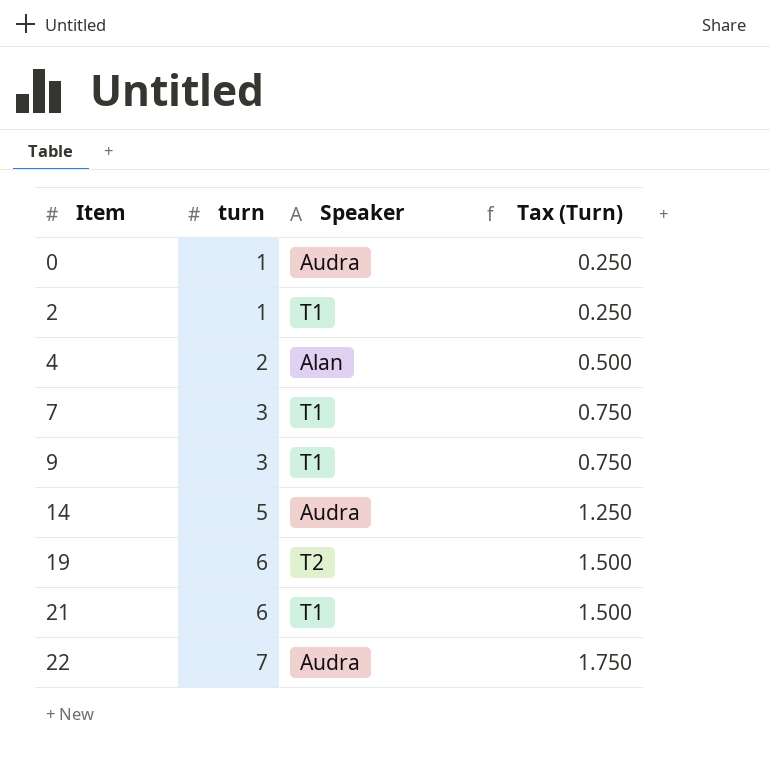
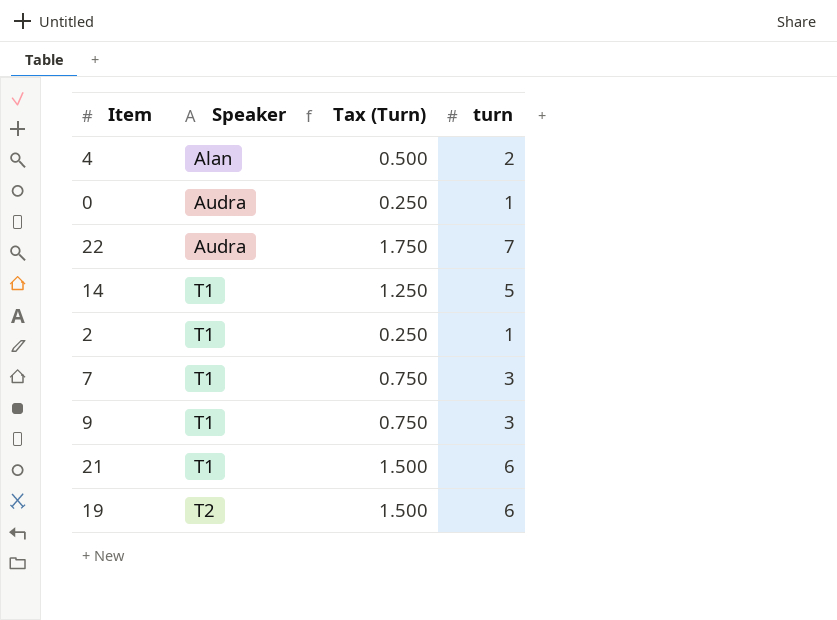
row order: Item ascending -> Speaker ascending
column turn | position: 2 -> 4
14 | Speaker: Audra -> T1

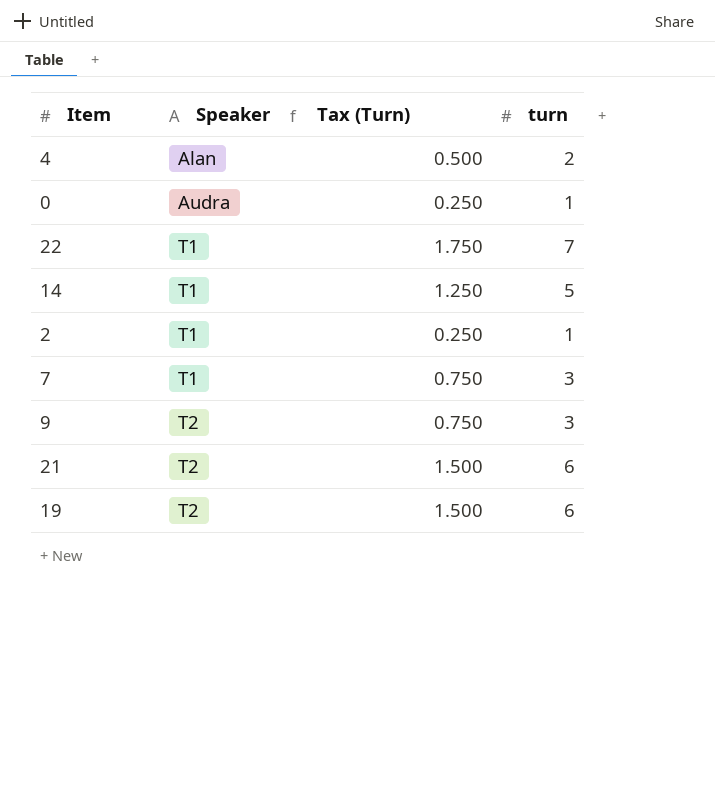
22 | Speaker: Audra -> T1
9 | Speaker: T1 -> T2
21 | Speaker: T1 -> T2

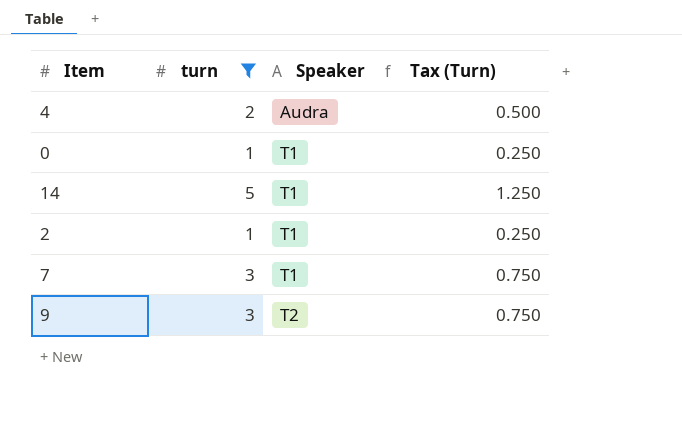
filter: none -> turn <= 5
column turn | position: 4 -> 2
4 | Speaker: Alan -> Audra
0 | Speaker: Audra -> T1

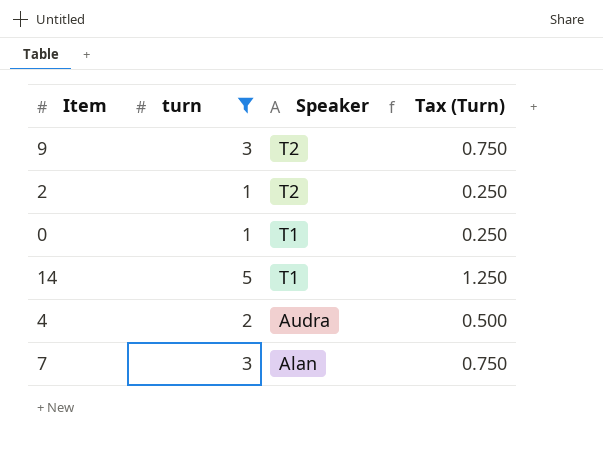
row order: Speaker ascending -> Speaker descending
2 | Speaker: T1 -> T2
7 | Speaker: T1 -> Alan

